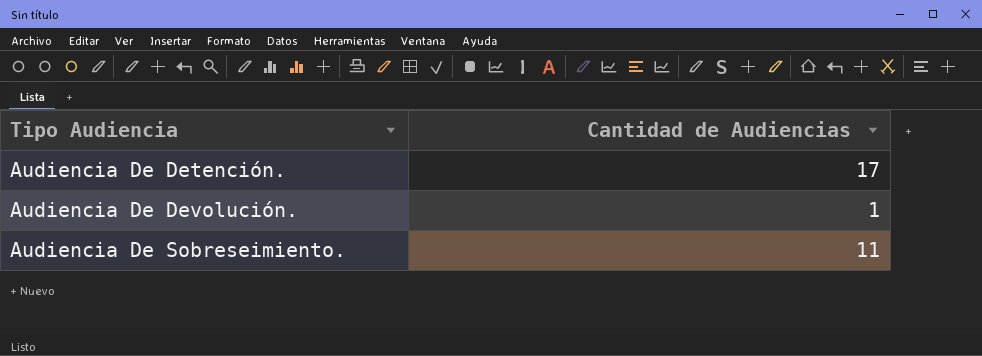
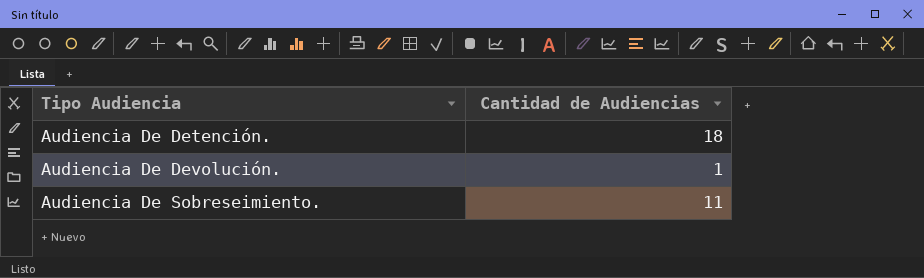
Audiencia De Detención. | Cantidad de Audiencias: 17 -> 18

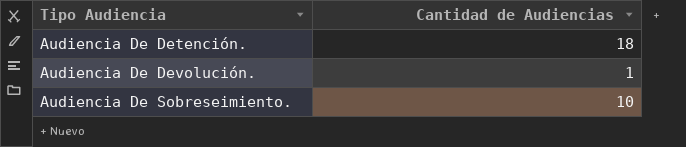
Audiencia De Sobreseimiento. | Cantidad de Audiencias: 11 -> 10

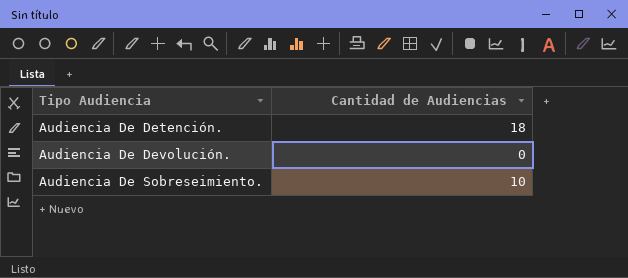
Audiencia De Devolución. | Cantidad de Audiencias: 1 -> 0

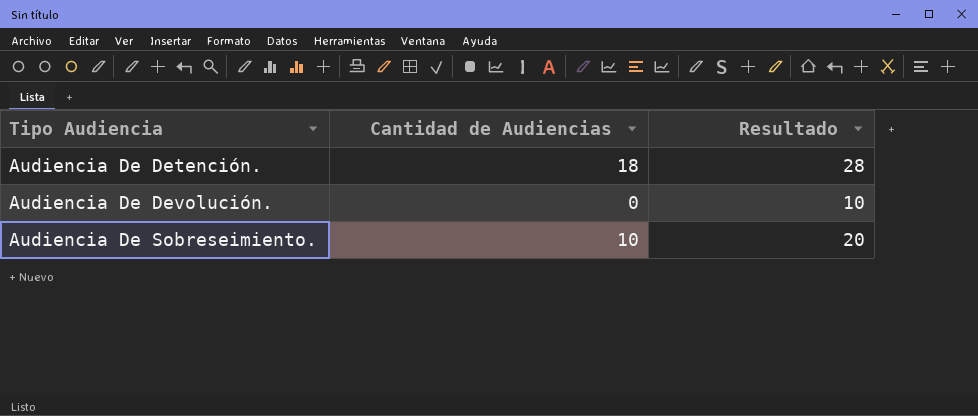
column Resultado | formula: none -> [Cantidad de Audiencias] + 10

